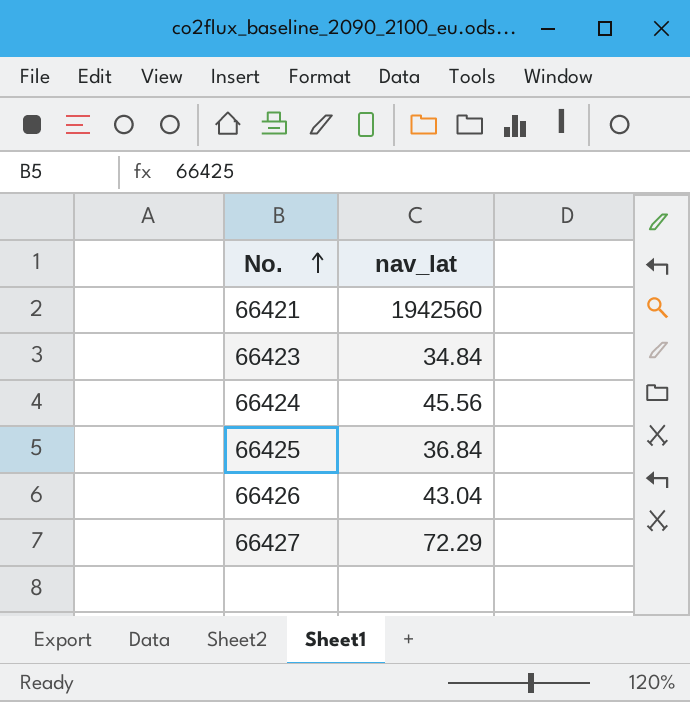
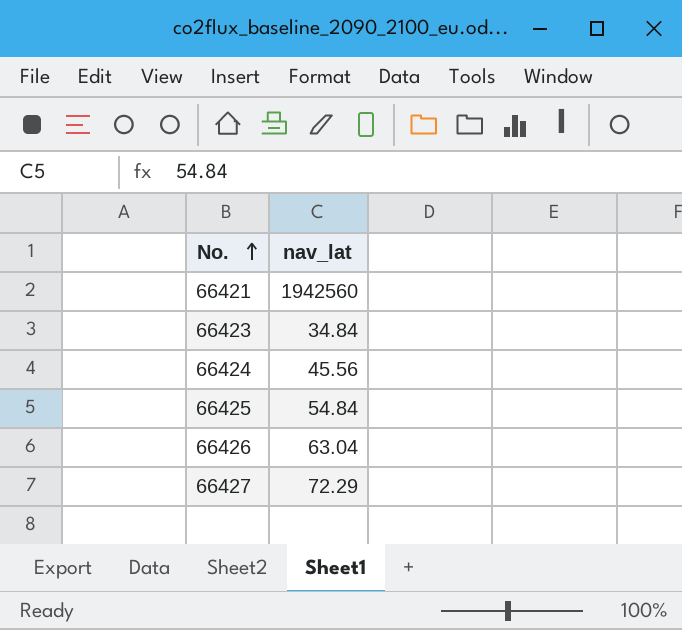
66425 | nav_lat: 36.84 -> 54.84
66426 | nav_lat: 43.04 -> 63.04

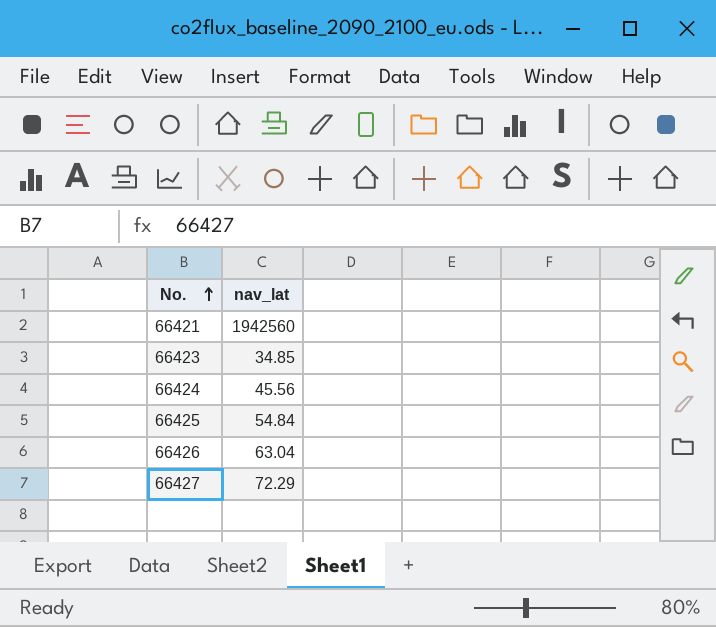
66423 | nav_lat: 34.84 -> 34.85

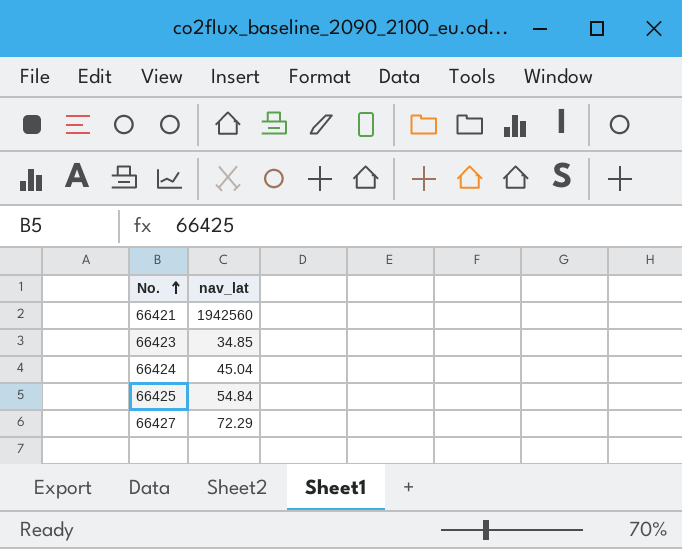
row 66426: 63.04 -> none
66424 | nav_lat: 45.56 -> 45.04

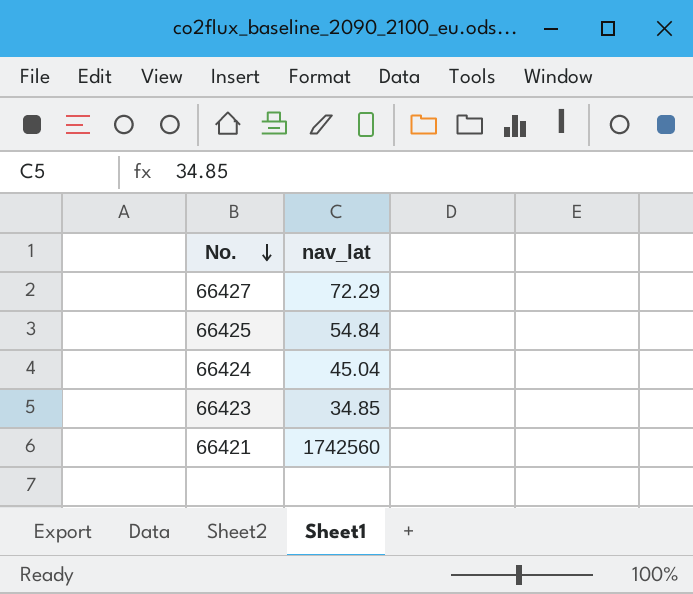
row order: No. ascending -> No. descending
66421 | nav_lat: 1942560 -> 1742560

